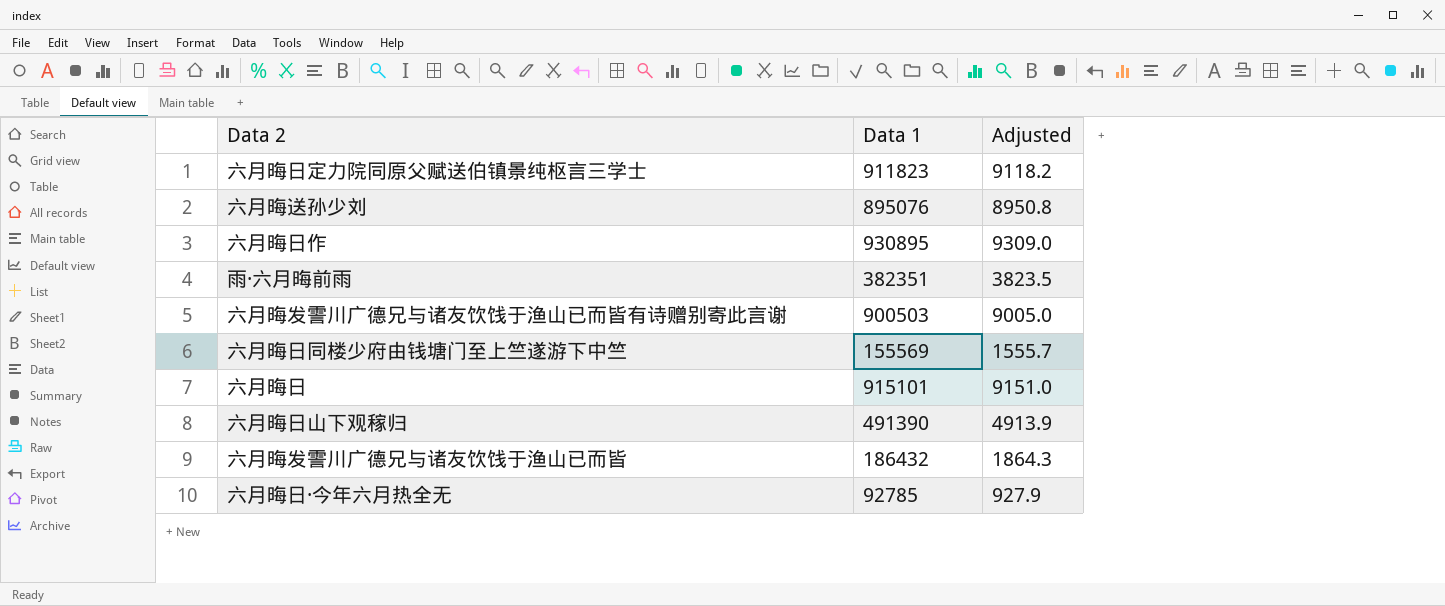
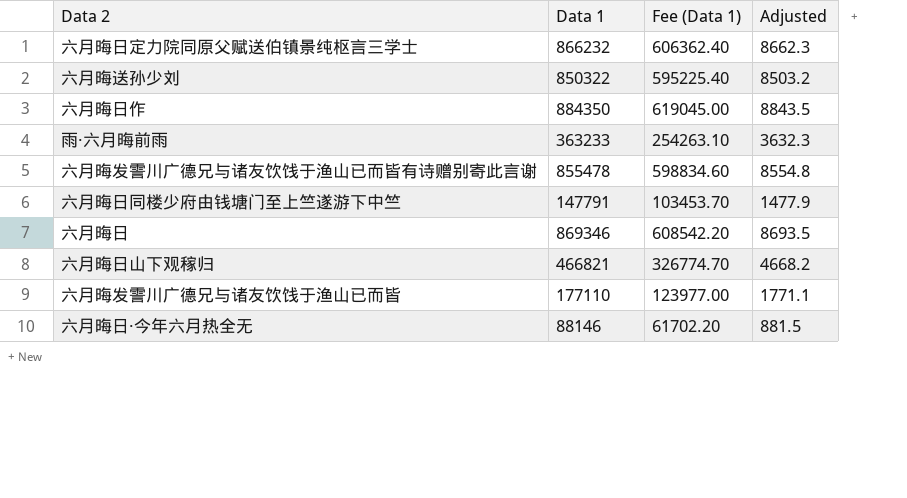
column Fee (Data 1) | formula: none -> [Data 1] * 0.7
六月晦日定力院同原父赋送伯镇景纯枢言三学士 | Data 1: 911823 -> 866232
六月晦日定力院同原父赋送伯镇景纯枢言三学士 | Adjusted: 9118.2 -> 8662.3
六月晦送孙少刘 | Data 1: 895076 -> 850322
六月晦送孙少刘 | Adjusted: 8950.8 -> 8503.2
六月晦日作 | Data 1: 930895 -> 884350
六月晦日作 | Adjusted: 9309.0 -> 8843.5
雨·六月晦前雨 | Data 1: 382351 -> 363233
雨·六月晦前雨 | Adjusted: 3823.5 -> 3632.3
六月晦发霅川广德兄与诸友饮饯于渔山已而皆有诗赠别寄此言谢 | Data 1: 900503 -> 855478
六月晦发霅川广德兄与诸友饮饯于渔山已而皆有诗赠别寄此言谢 | Adjusted: 9005.0 -> 8554.8
六月晦日同楼少府由钱塘门至上竺遂游下中竺 | Data 1: 155569 -> 147791
六月晦日同楼少府由钱塘门至上竺遂游下中竺 | Adjusted: 1555.7 -> 1477.9
六月晦日 | Data 1: 915101 -> 869346
六月晦日 | Adjusted: 9151.0 -> 8693.5
六月晦日山下观稼归 | Data 1: 491390 -> 466821
六月晦日山下观稼归 | Adjusted: 4913.9 -> 4668.2
六月晦发霅川广德兄与诸友饮饯于渔山已而皆 | Data 1: 186432 -> 177110
六月晦发霅川广德兄与诸友饮饯于渔山已而皆 | Adjusted: 1864.3 -> 1771.1
六月晦日·今年六月热全无 | Data 1: 92785 -> 88146
六月晦日·今年六月热全无 | Adjusted: 927.9 -> 881.5

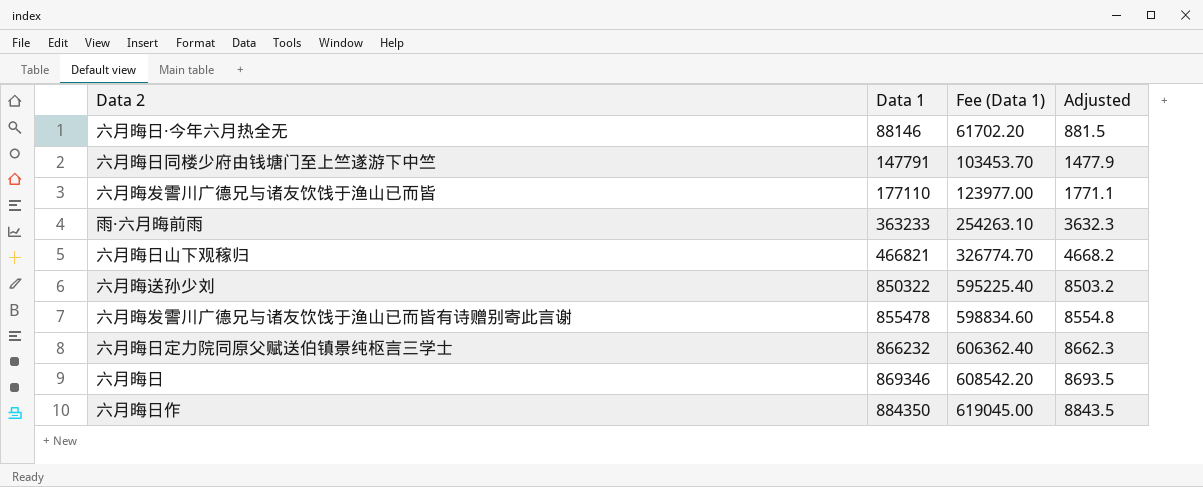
row order: none -> Data 1 ascending

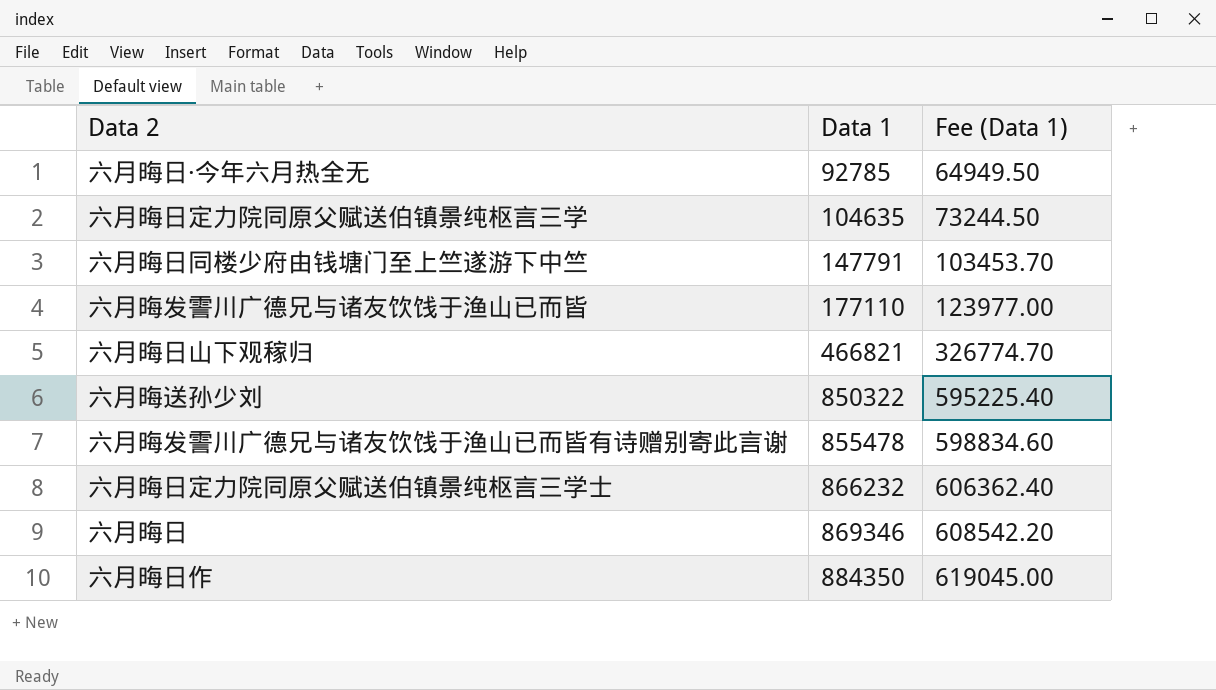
column Adjusted | formula: [Data 1] * 0.01 -> none
row 雨·六月晦前雨: 363233 | 254263.10 | 3632.3 -> none
六月晦日·今年六月热全无 | Data 1: 88146 -> 92785
六月晦日·今年六月热全无 | Fee (Data 1): 61702.20 -> 64949.50
row 六月晦日定力院同原父赋送伯镇景纯枢言三学: none -> 104635 | 73244.50

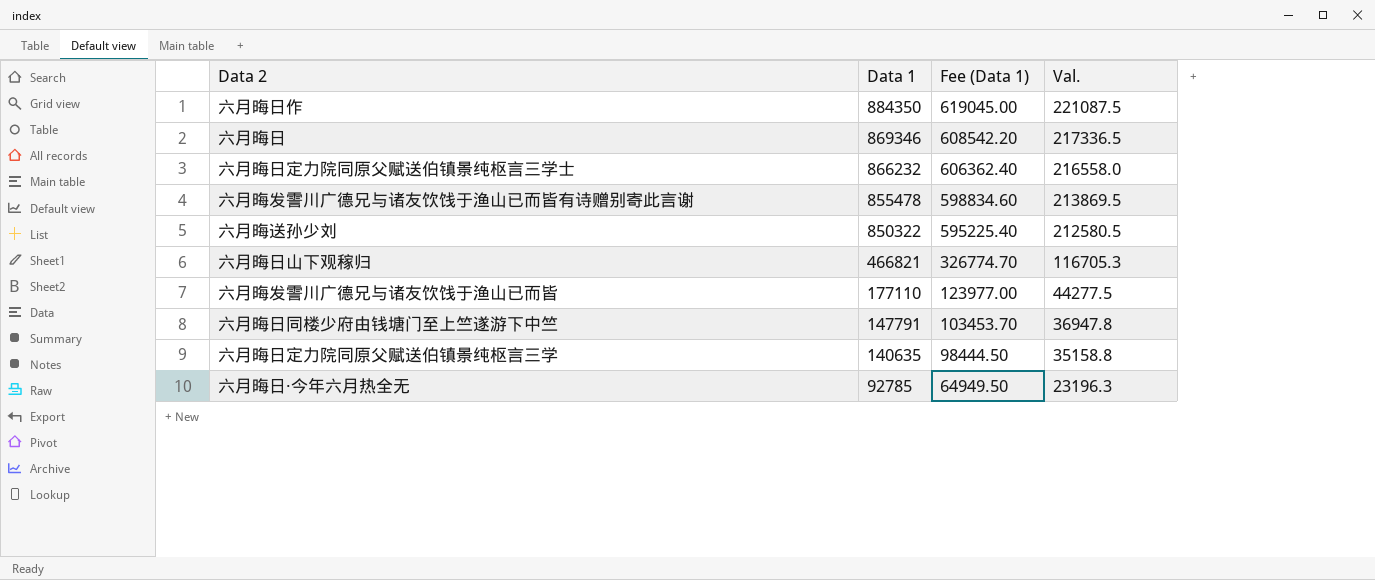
row order: Data 1 ascending -> Data 1 descending
column Val. | formula: none -> [Data 1] * 0.25
六月晦日定力院同原父赋送伯镇景纯枢言三学 | Data 1: 104635 -> 140635
六月晦日定力院同原父赋送伯镇景纯枢言三学 | Fee (Data 1): 73244.50 -> 98444.50

